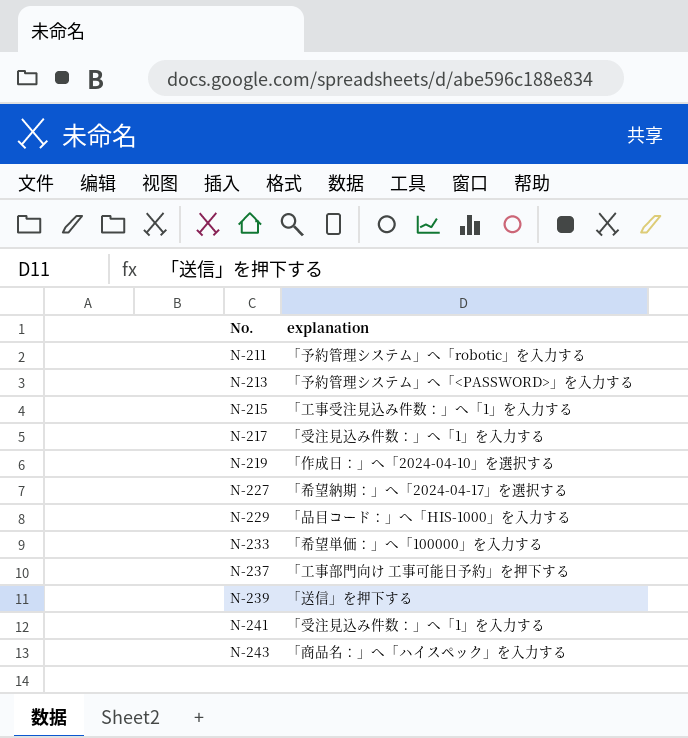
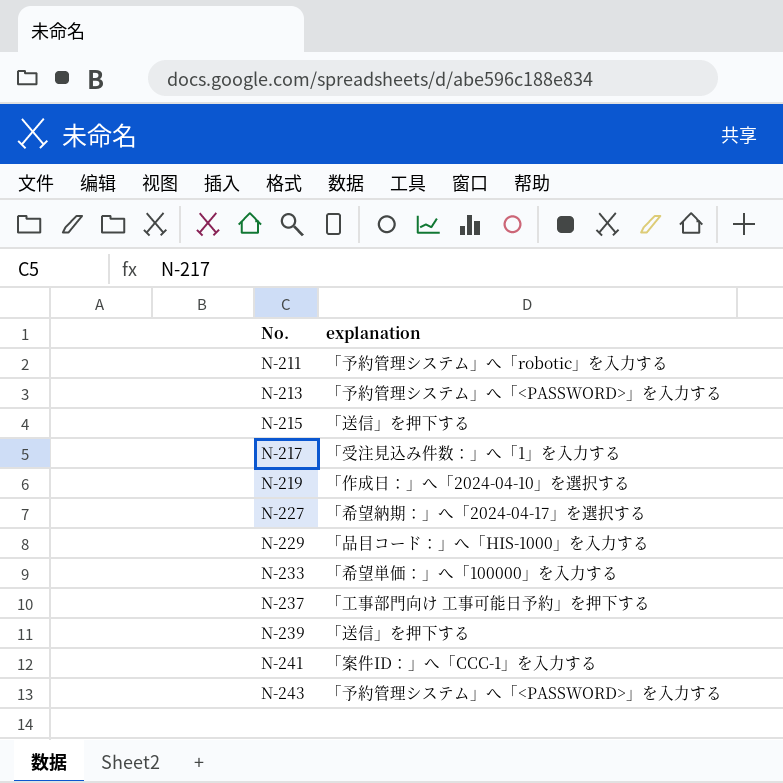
N-215 | explanation: 「工事受注見込み件数：」へ「1」を入力する -> 「送信」を押下する
N-241 | explanation: 「受注見込み件数：」へ「1」を入力する -> 「案件ID：」へ「CCC-1」を入力する
N-243 | explanation: 「商品名：」へ「ハイスペック」を入力する -> 「予約管理システム」へ「<PASSWORD>」を入力する

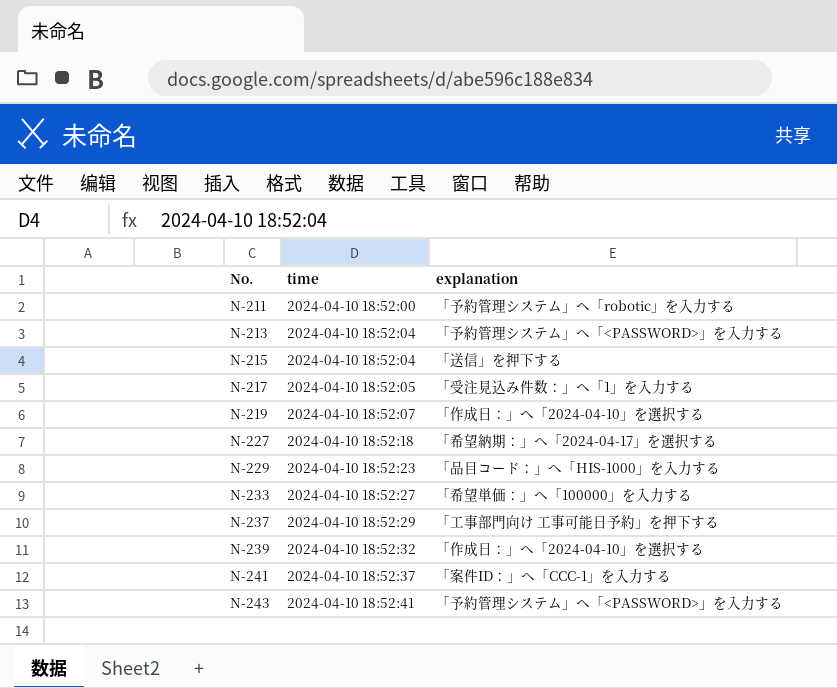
column time | position: none -> 2
N-239 | explanation: 「送信」を押下する -> 「作成日：」へ「2024-04-10」を選択する

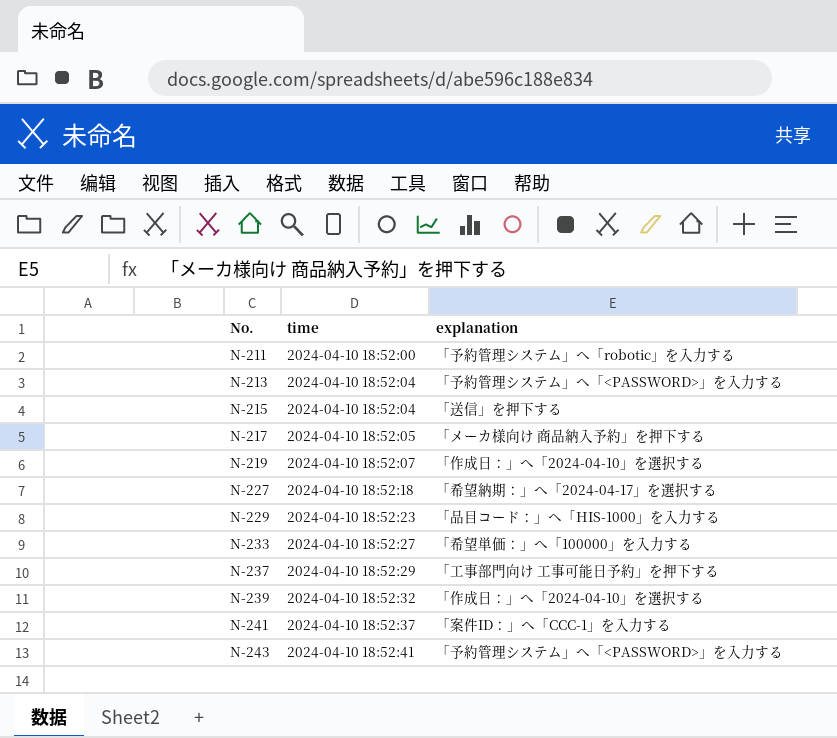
N-217 | explanation: 「受注見込み件数：」へ「1」を入力する -> 「メーカ様向け 商品納入予約」を押下する

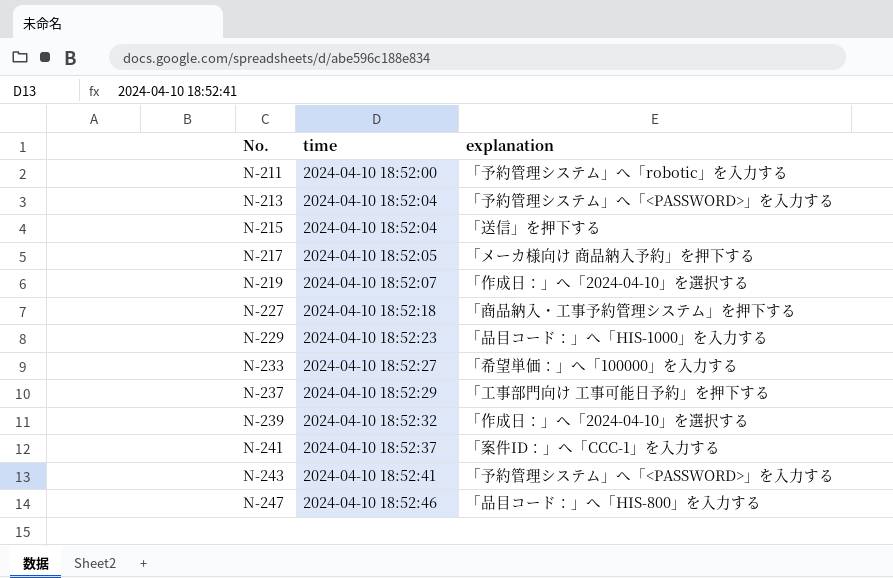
N-227 | explanation: 「希望納期：」へ「2024-04-17」を選択する -> 「商品納入・工事予約管理システム」を押下する
row N-247: none -> 2024-04-10 18:52:46 | 「品目コード：」へ「HIS-800」を入力する

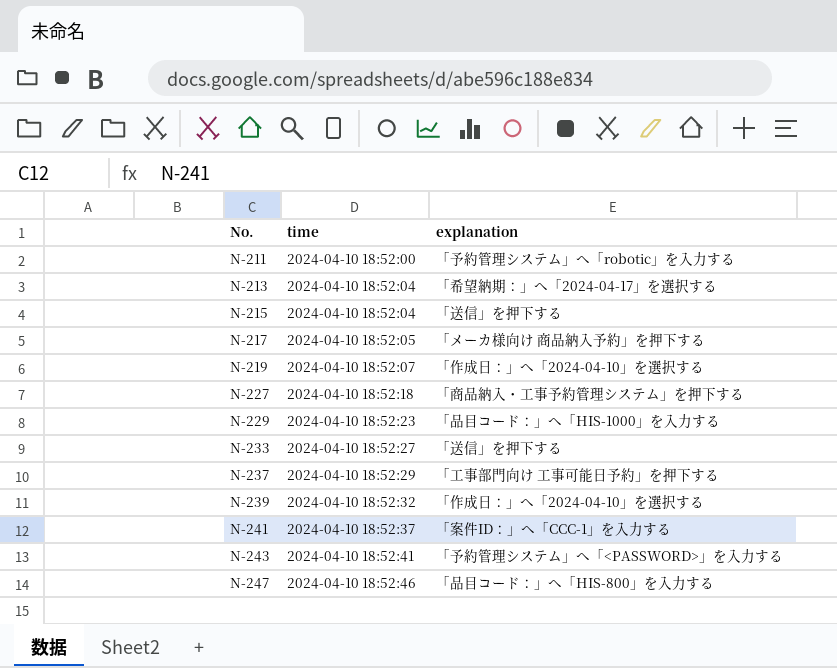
N-213 | explanation: 「予約管理システム」へ「<PASSWORD>」を入力する -> 「希望納期：」へ「2024-04-17」を選択する
N-233 | explanation: 「希望単価：」へ「100000」を入力する -> 「送信」を押下する

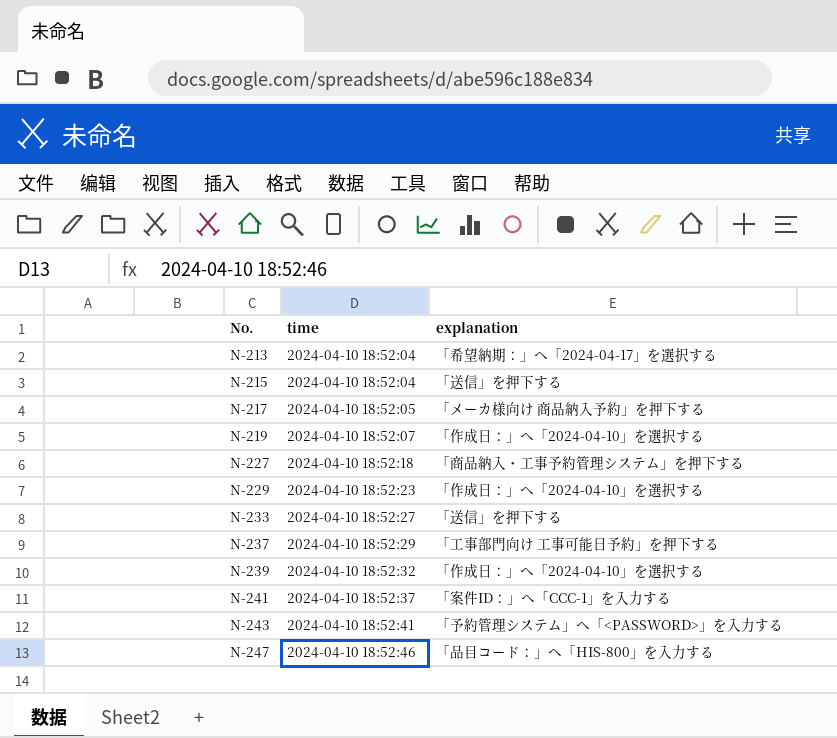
row N-211: 2024-04-10 18:52:00 | 「予約管理システム」へ「robotic」を入力する -> none
N-229 | explanation: 「品目コード：」へ「HIS-1000」を入力する -> 「作成日：」へ「2024-04-10」を選択する

